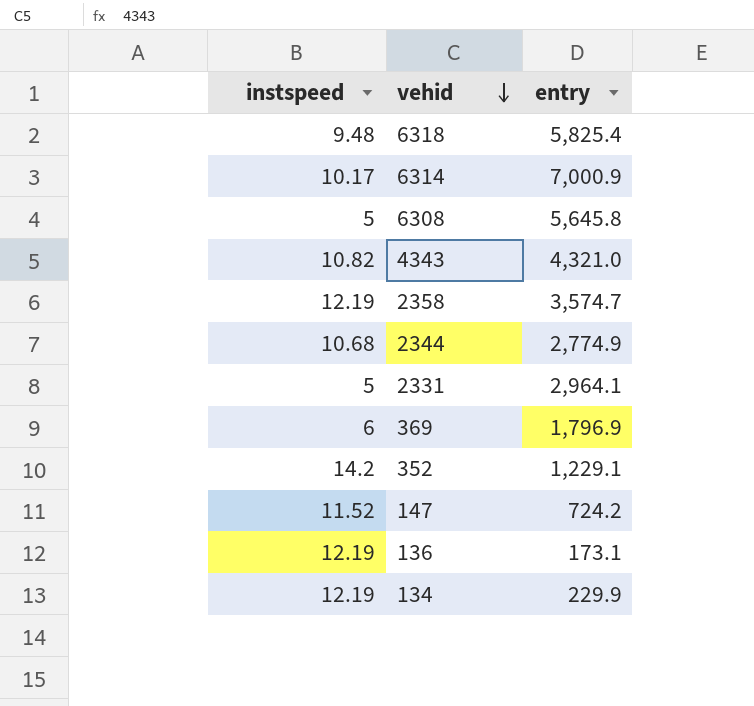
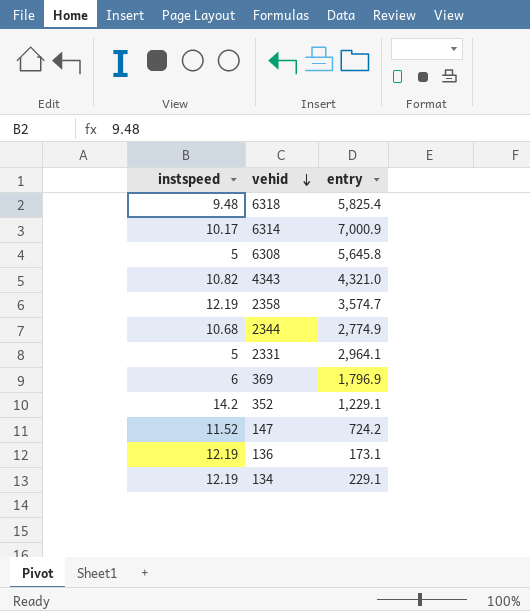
134 | entry: 229.9 -> 229.1

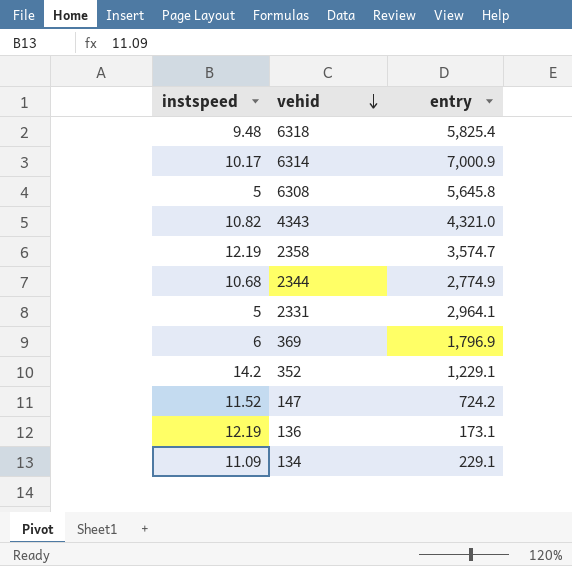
134 | instspeed: 12.19 -> 11.09

